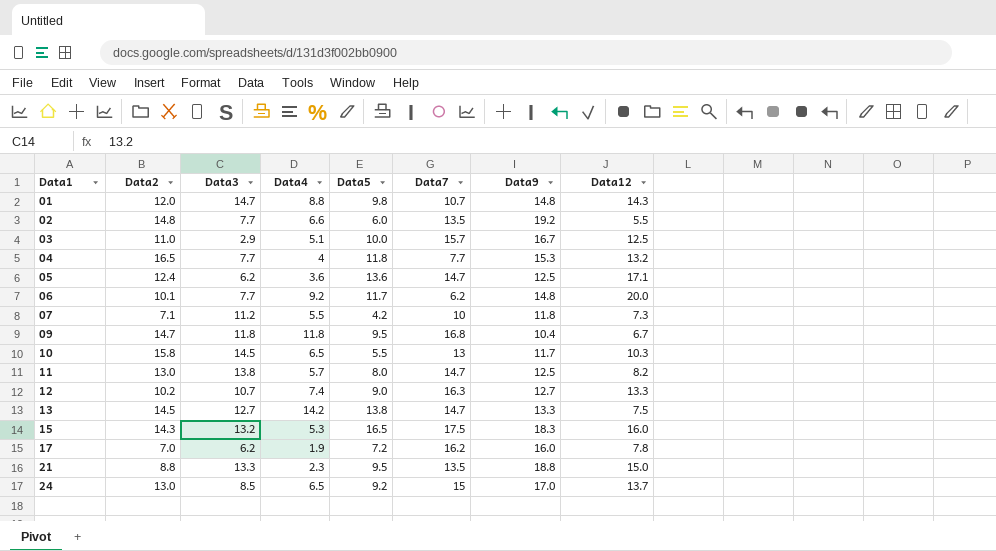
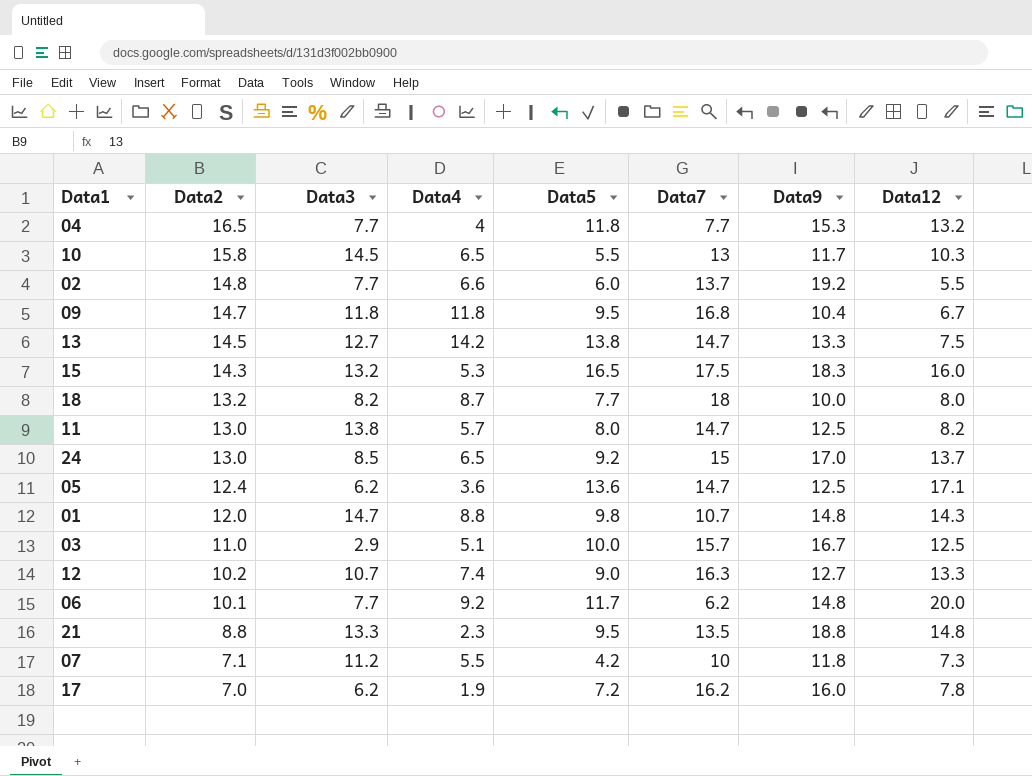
row order: Data1 ascending -> Data2 descending
02 | Data7: 13.5 -> 13.7
row 18: none -> 13.2 | 8.2 | 8.7 | 7.7 | 18 | 10.0 | 8.0
21 | Data12: 15.0 -> 14.8

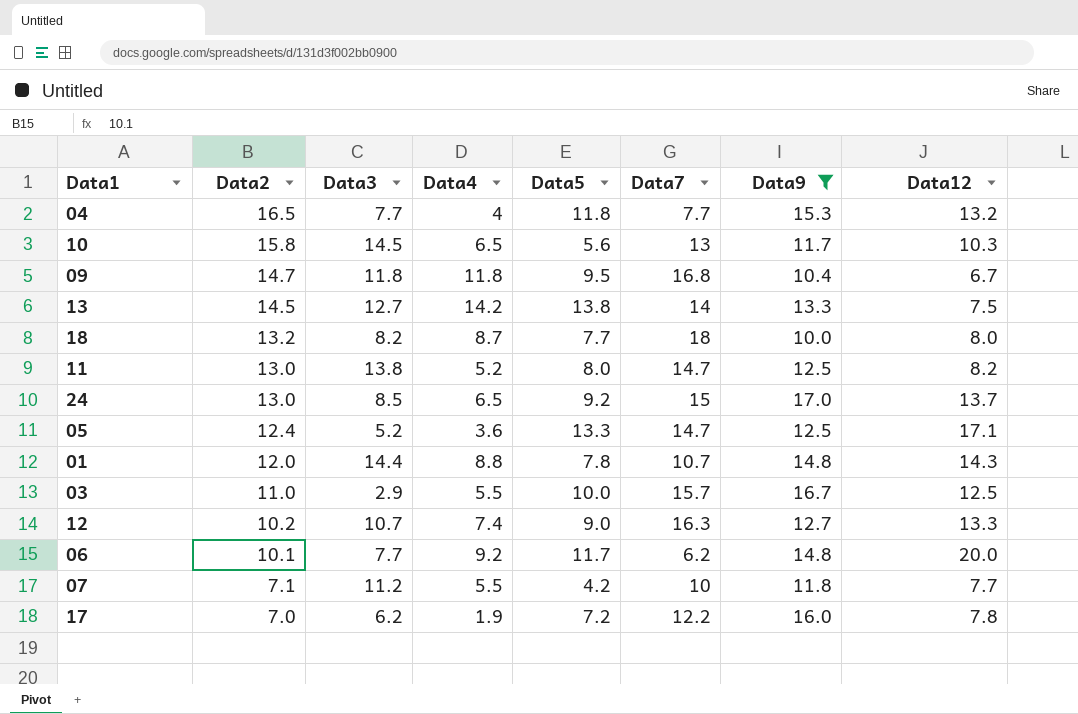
filter: none -> Data9 <= 17.0
10 | Data5: 5.5 -> 5.6
13 | Data7: 14.7 -> 14
11 | Data4: 5.7 -> 5.2
05 | Data3: 6.2 -> 5.2
05 | Data5: 13.6 -> 13.3
01 | Data3: 14.7 -> 14.4
01 | Data5: 9.8 -> 7.8
03 | Data4: 5.1 -> 5.5
07 | Data12: 7.3 -> 7.7
17 | Data7: 16.2 -> 12.2

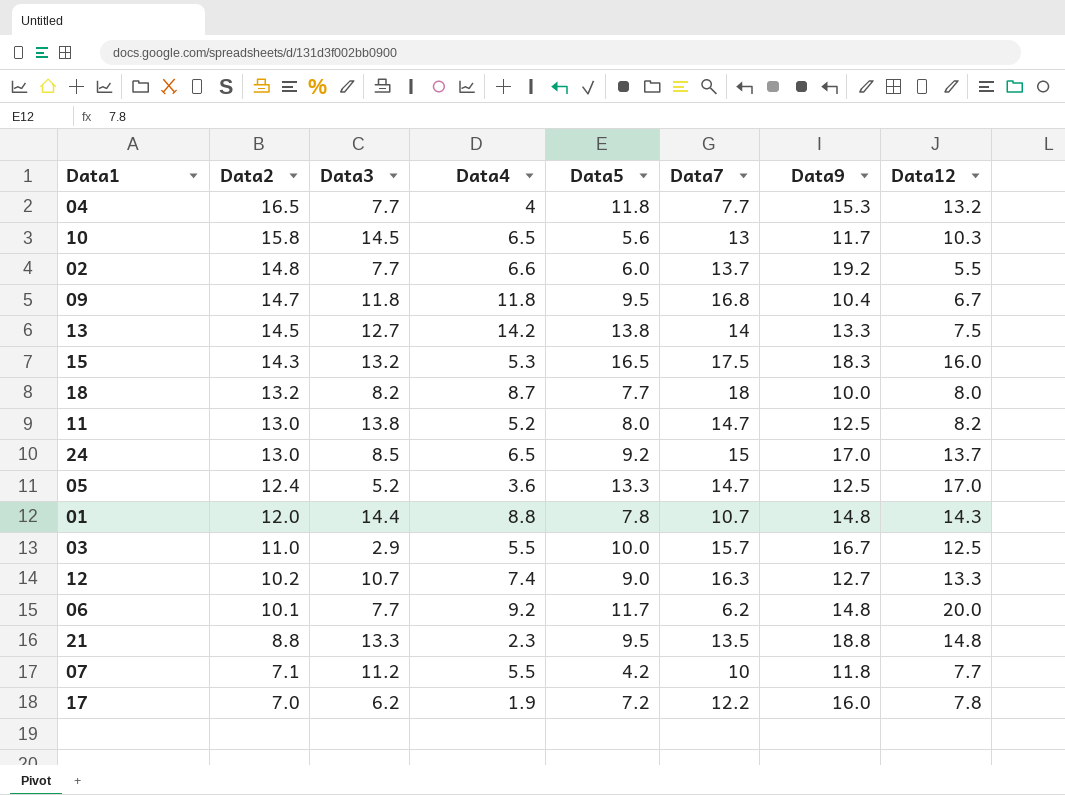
filter: Data9 <= 17.0 -> none
05 | Data12: 17.1 -> 17.0

